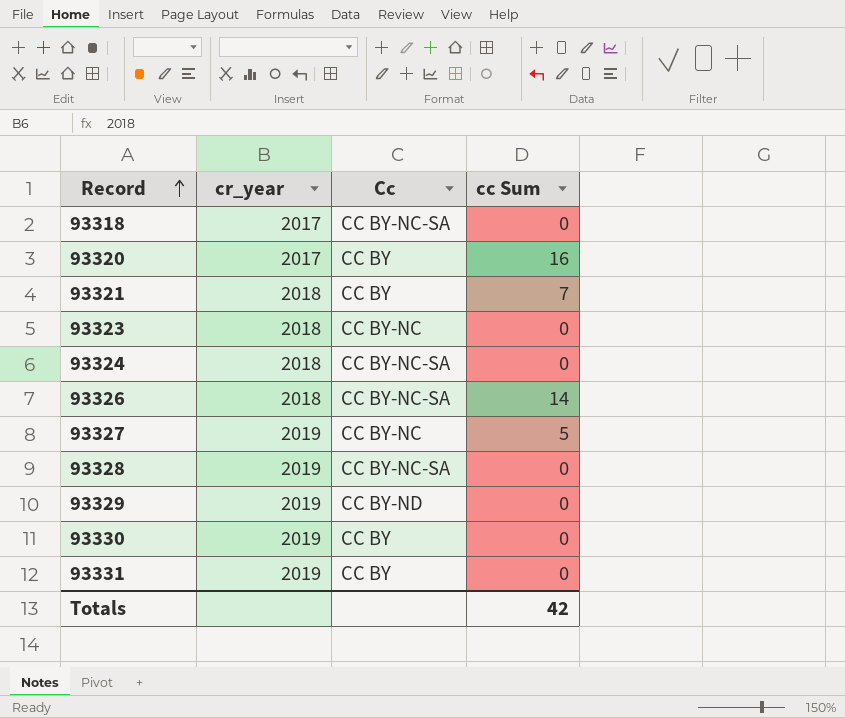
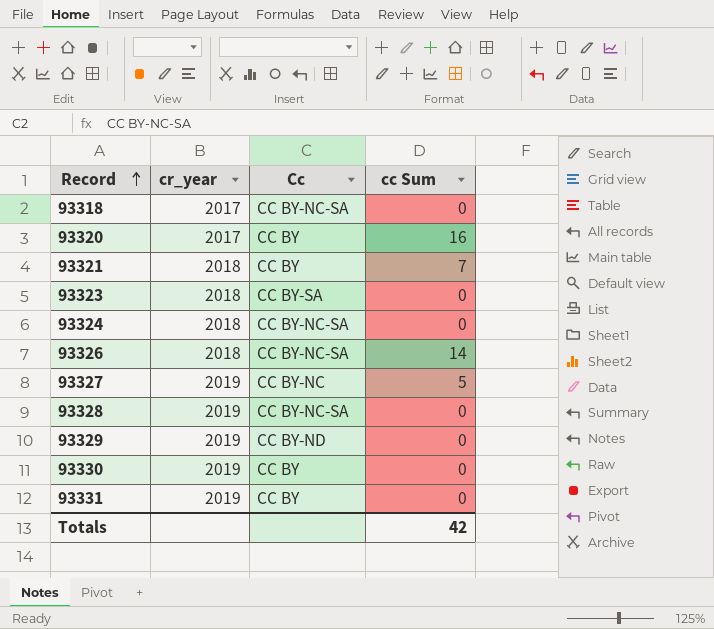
93323 | Cc: CC BY-NC -> CC BY-SA

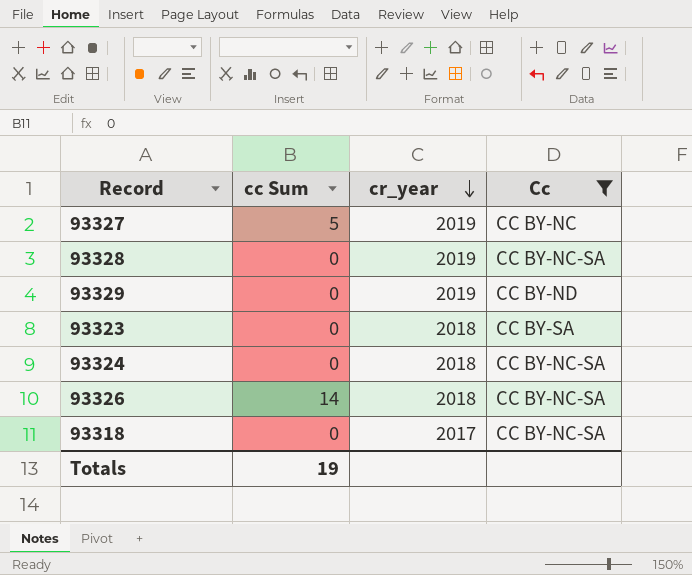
filter: none -> Cc != CC BY
row order: Record ascending -> cr_year descending
column cc Sum | position: 4 -> 2
Totals | cc Sum: 42 -> 19

